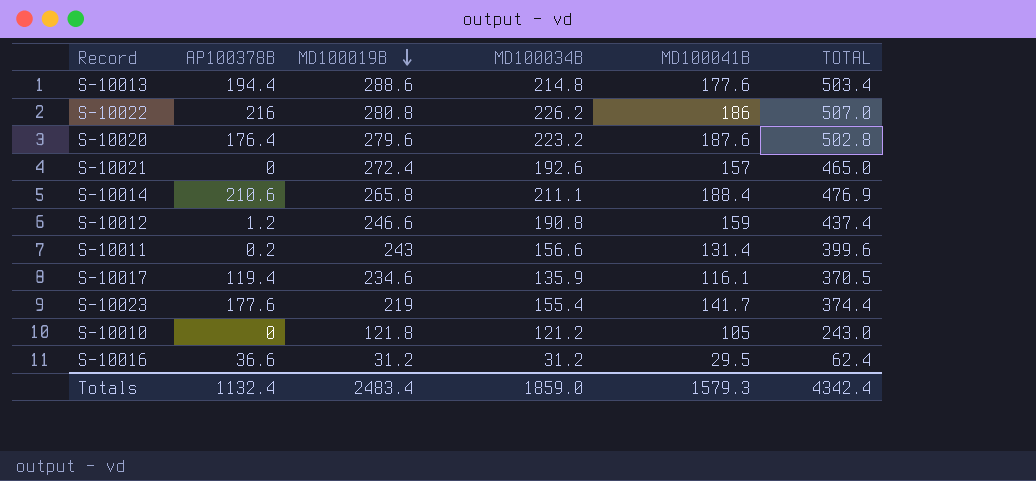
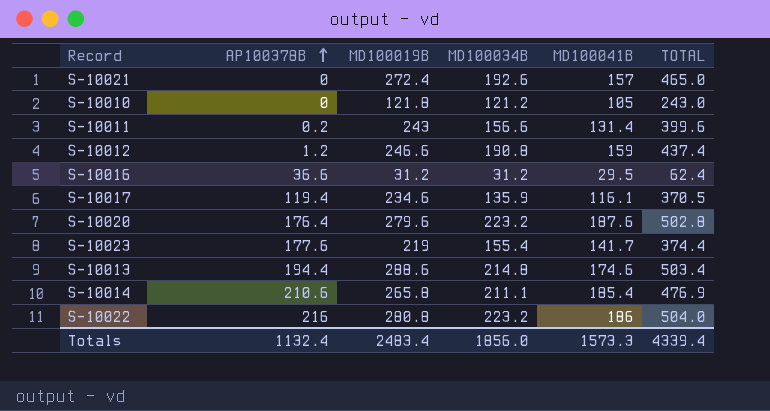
row order: MD100019B descending -> AP100378B ascending
S-10013 | MD100041B: 177.6 -> 174.6
S-10014 | MD100041B: 188.4 -> 185.4
S-10022 | MD100034B: 226.2 -> 223.2
S-10022 | TOTAL: 507.0 -> 504.0
Totals | MD100034B: 1859.0 -> 1856.0
Totals | MD100041B: 1579.3 -> 1573.3
Totals | TOTAL: 4342.4 -> 4339.4

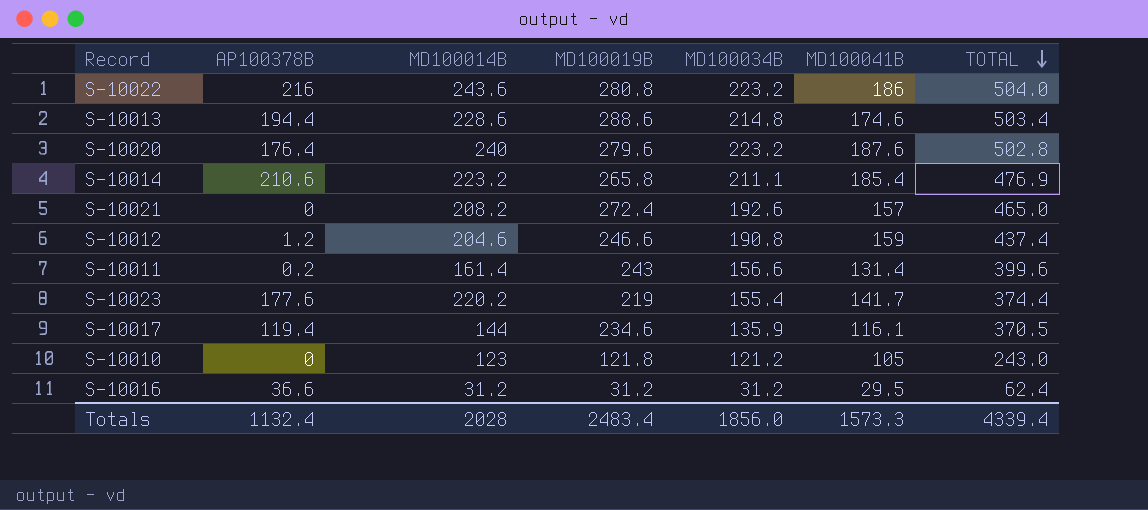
row order: AP100378B ascending -> TOTAL descending
column MD100014B | position: none -> 3

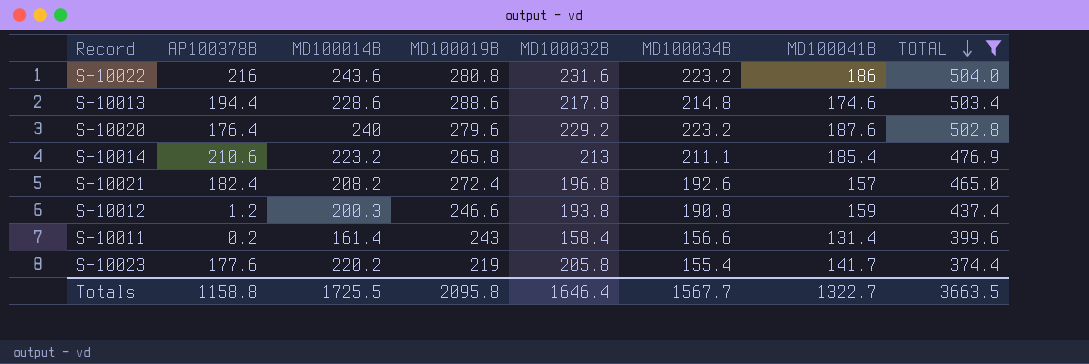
filter: none -> TOTAL >= 374.4
column MD100032B | position: none -> 5
S-10021 | AP100378B: 0 -> 182.4
S-10012 | MD100014B: 204.6 -> 200.3
Totals | AP100378B: 1132.4 -> 1158.8
Totals | MD100014B: 2028 -> 1725.5
Totals | MD100019B: 2483.4 -> 2095.8
Totals | MD100034B: 1856.0 -> 1567.7
Totals | MD100041B: 1573.3 -> 1322.7
Totals | TOTAL: 4339.4 -> 3663.5

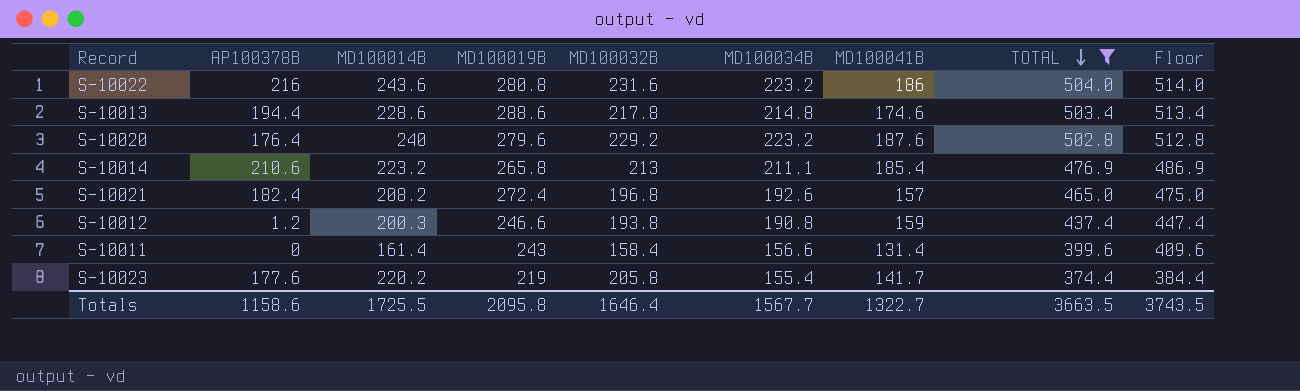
column Floor | formula: none -> [TOTAL] + 10
S-10011 | AP100378B: 0.2 -> 0
Totals | AP100378B: 1158.8 -> 1158.6

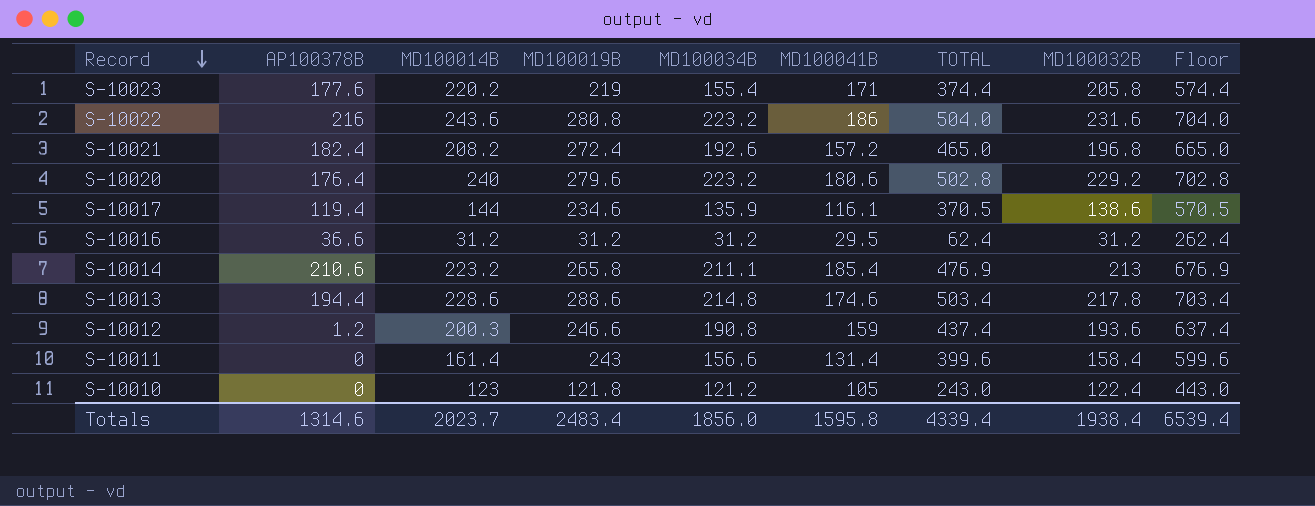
filter: TOTAL >= 374.4 -> none
row order: TOTAL descending -> Record descending
column MD100032B | position: 5 -> 8
column Floor | formula: [TOTAL] + 10 -> [TOTAL] + 200
S-10023 | MD100041B: 141.7 -> 171
S-10021 | MD100041B: 157 -> 157.2
S-10020 | MD100041B: 187.6 -> 180.6
S-10012 | MD100032B: 193.8 -> 193.6
Totals | AP100378B: 1158.6 -> 1314.6
Totals | MD100014B: 1725.5 -> 2023.7
Totals | MD100019B: 2095.8 -> 2483.4
Totals | MD100034B: 1567.7 -> 1856.0
Totals | MD100041B: 1322.7 -> 1595.8
Totals | TOTAL: 3663.5 -> 4339.4
Totals | MD100032B: 1646.4 -> 1938.4
Totals | Floor: 3743.5 -> 6539.4

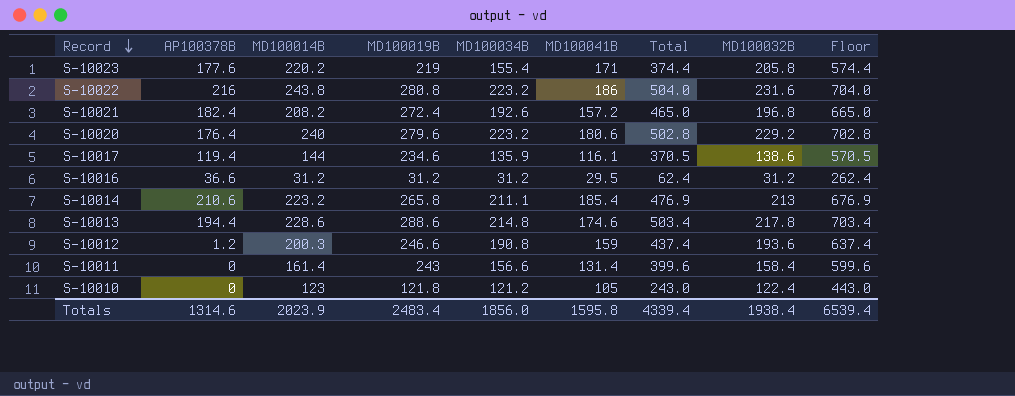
column name: TOTAL -> Total
S-10022 | MD100014B: 243.6 -> 243.8
Totals | MD100014B: 2023.7 -> 2023.9

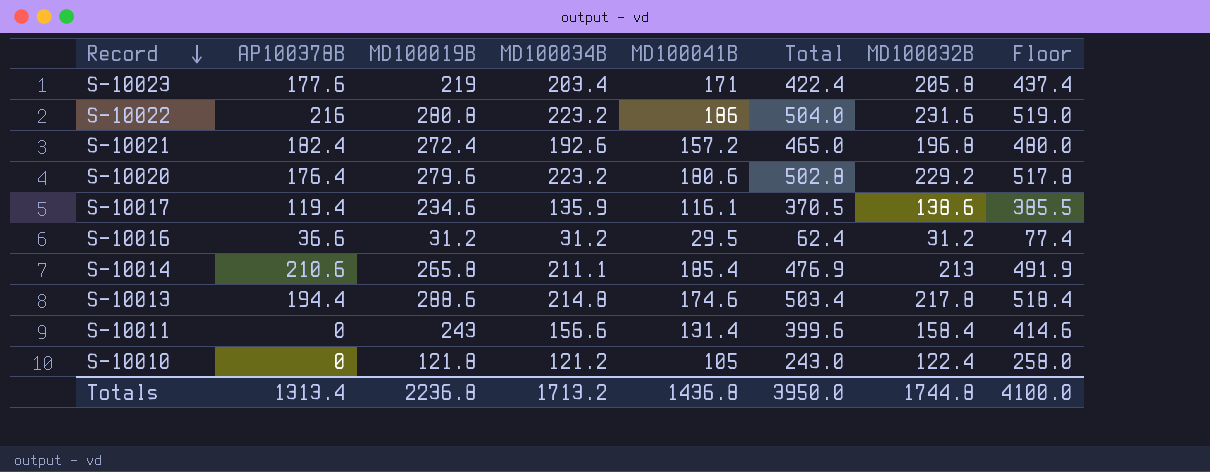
column MD100014B | position: 3 -> none
column Floor | formula: [Total] + 200 -> [Total] + 15
row S-10012: 1.2 | 200.3 | 246.6 | 190.8 | 159 | 437.4 | 193.6 | 637.4 -> none
S-10023 | MD100034B: 155.4 -> 203.4
S-10023 | Total: 374.4 -> 422.4
Totals | AP100378B: 1314.6 -> 1313.4
Totals | MD100019B: 2483.4 -> 2236.8
Totals | MD100034B: 1856.0 -> 1713.2
Totals | MD100041B: 1595.8 -> 1436.8
Totals | Total: 4339.4 -> 3950.0
Totals | MD100032B: 1938.4 -> 1744.8
Totals | Floor: 6539.4 -> 4100.0

